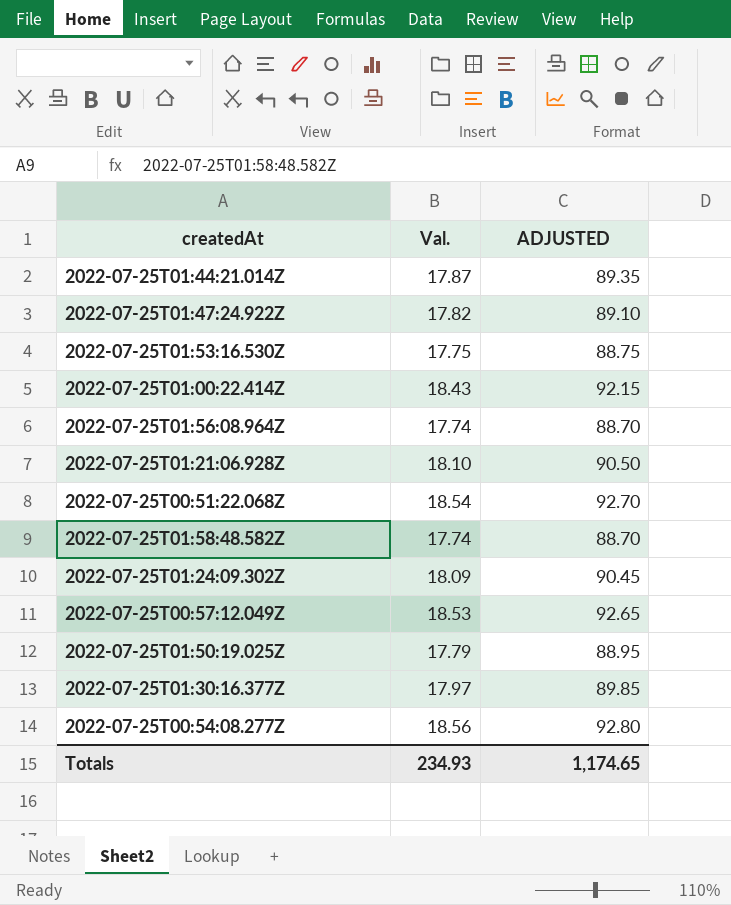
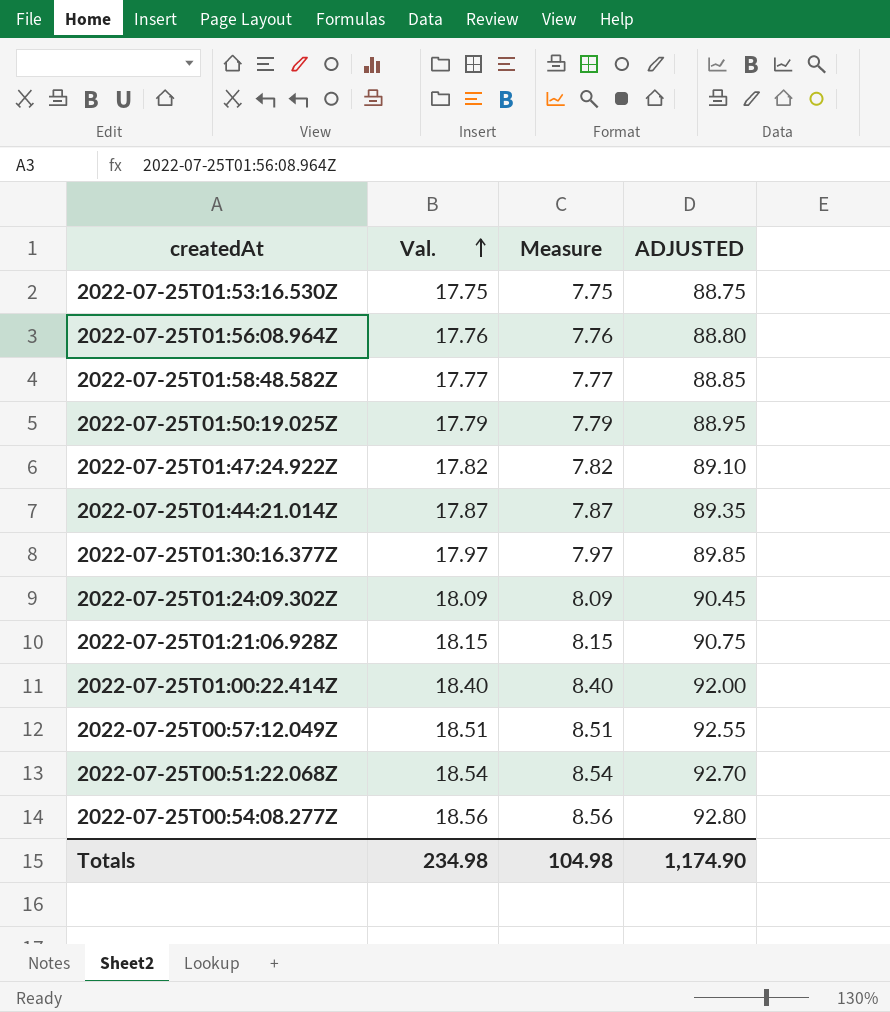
row order: none -> Val. ascending
column Measure | formula: none -> [Val.] - 10
2022-07-25T01:56:08.964Z | Val.: 17.74 -> 17.76
2022-07-25T01:56:08.964Z | ADJUSTED: 88.70 -> 88.80
2022-07-25T01:58:48.582Z | Val.: 17.74 -> 17.77
2022-07-25T01:58:48.582Z | ADJUSTED: 88.70 -> 88.85
2022-07-25T01:21:06.928Z | Val.: 18.10 -> 18.15
2022-07-25T01:21:06.928Z | ADJUSTED: 90.50 -> 90.75
2022-07-25T01:00:22.414Z | Val.: 18.43 -> 18.40
2022-07-25T01:00:22.414Z | ADJUSTED: 92.15 -> 92.00
2022-07-25T00:57:12.049Z | Val.: 18.53 -> 18.51
2022-07-25T00:57:12.049Z | ADJUSTED: 92.65 -> 92.55
Totals | Val.: 234.93 -> 234.98
Totals | ADJUSTED: 1,174.65 -> 1,174.90

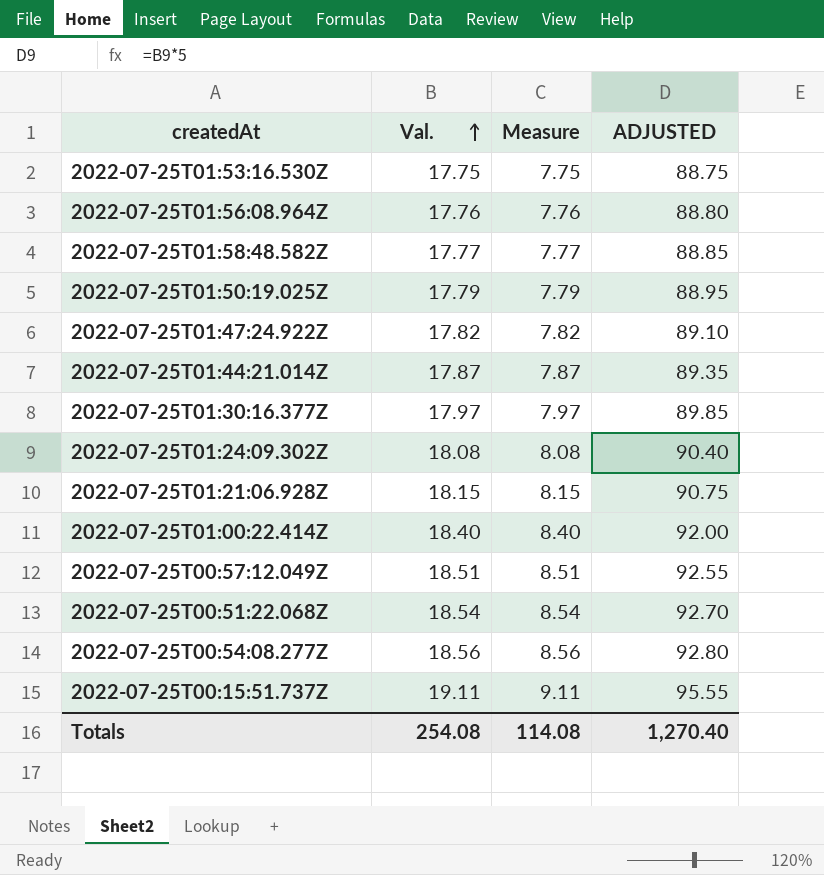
2022-07-25T01:24:09.302Z | Val.: 18.09 -> 18.08
2022-07-25T01:24:09.302Z | Measure: 8.09 -> 8.08
2022-07-25T01:24:09.302Z | ADJUSTED: 90.45 -> 90.40
row 2022-07-25T00:15:51.737Z: none -> 19.11 | 9.11 | 95.55
Totals | Val.: 234.98 -> 254.08
Totals | Measure: 104.98 -> 114.08
Totals | ADJUSTED: 1,174.90 -> 1,270.40

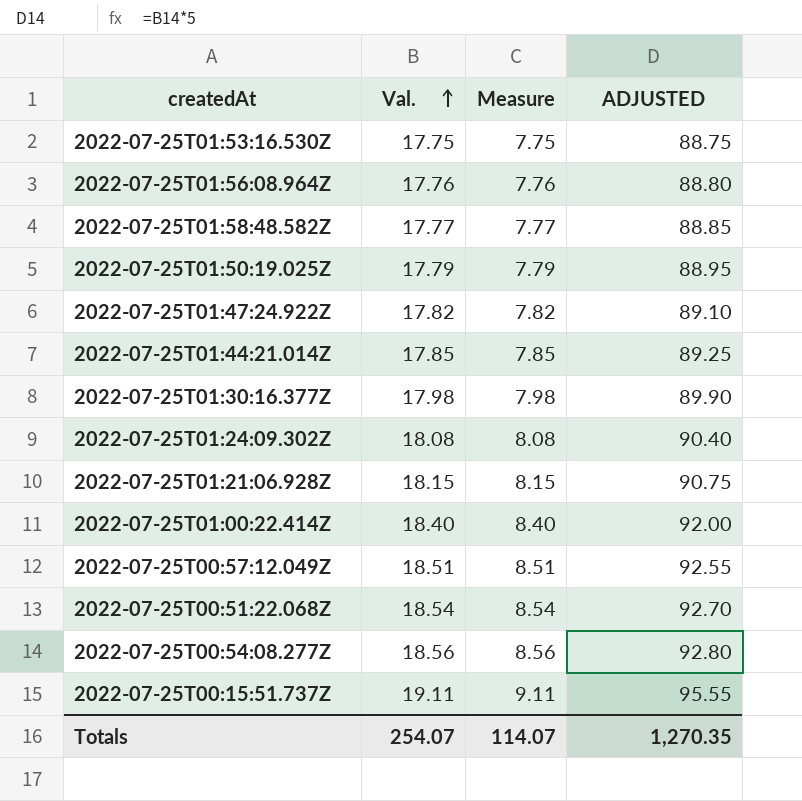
2022-07-25T01:44:21.014Z | Val.: 17.87 -> 17.85
2022-07-25T01:44:21.014Z | Measure: 7.87 -> 7.85
2022-07-25T01:44:21.014Z | ADJUSTED: 89.35 -> 89.25
2022-07-25T01:30:16.377Z | Val.: 17.97 -> 17.98
2022-07-25T01:30:16.377Z | Measure: 7.97 -> 7.98
2022-07-25T01:30:16.377Z | ADJUSTED: 89.85 -> 89.90
Totals | Val.: 254.08 -> 254.07
Totals | Measure: 114.08 -> 114.07
Totals | ADJUSTED: 1,270.40 -> 1,270.35

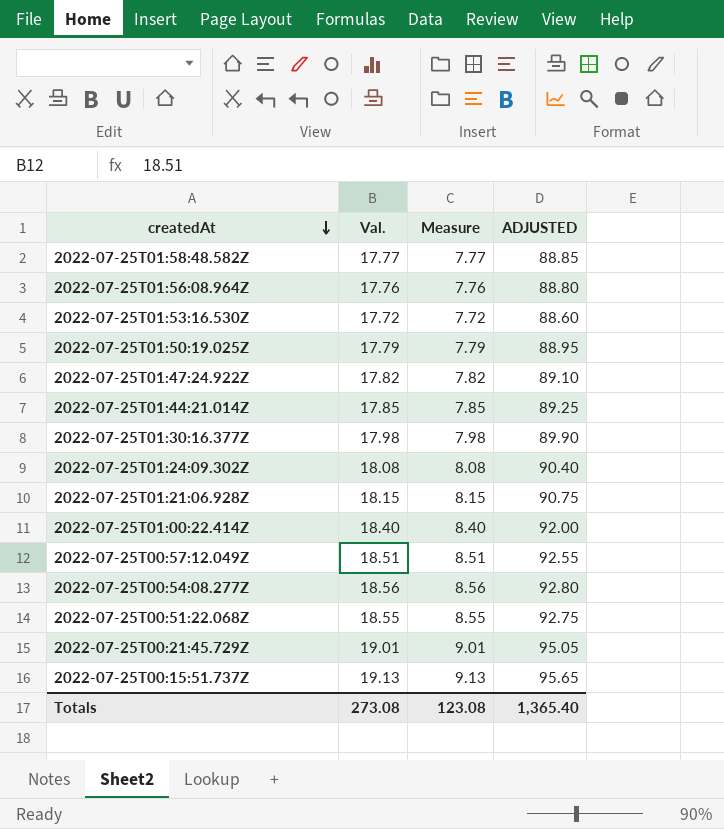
row order: Val. ascending -> createdAt descending
2022-07-25T01:53:16.530Z | Val.: 17.75 -> 17.72
2022-07-25T01:53:16.530Z | Measure: 7.75 -> 7.72
2022-07-25T01:53:16.530Z | ADJUSTED: 88.75 -> 88.60
2022-07-25T00:51:22.068Z | Val.: 18.54 -> 18.55
2022-07-25T00:51:22.068Z | Measure: 8.54 -> 8.55
2022-07-25T00:51:22.068Z | ADJUSTED: 92.70 -> 92.75
row 2022-07-25T00:21:45.729Z: none -> 19.01 | 9.01 | 95.05
2022-07-25T00:15:51.737Z | Val.: 19.11 -> 19.13
2022-07-25T00:15:51.737Z | Measure: 9.11 -> 9.13
2022-07-25T00:15:51.737Z | ADJUSTED: 95.55 -> 95.65
Totals | Val.: 254.07 -> 273.08
Totals | Measure: 114.07 -> 123.08
Totals | ADJUSTED: 1,270.35 -> 1,365.40

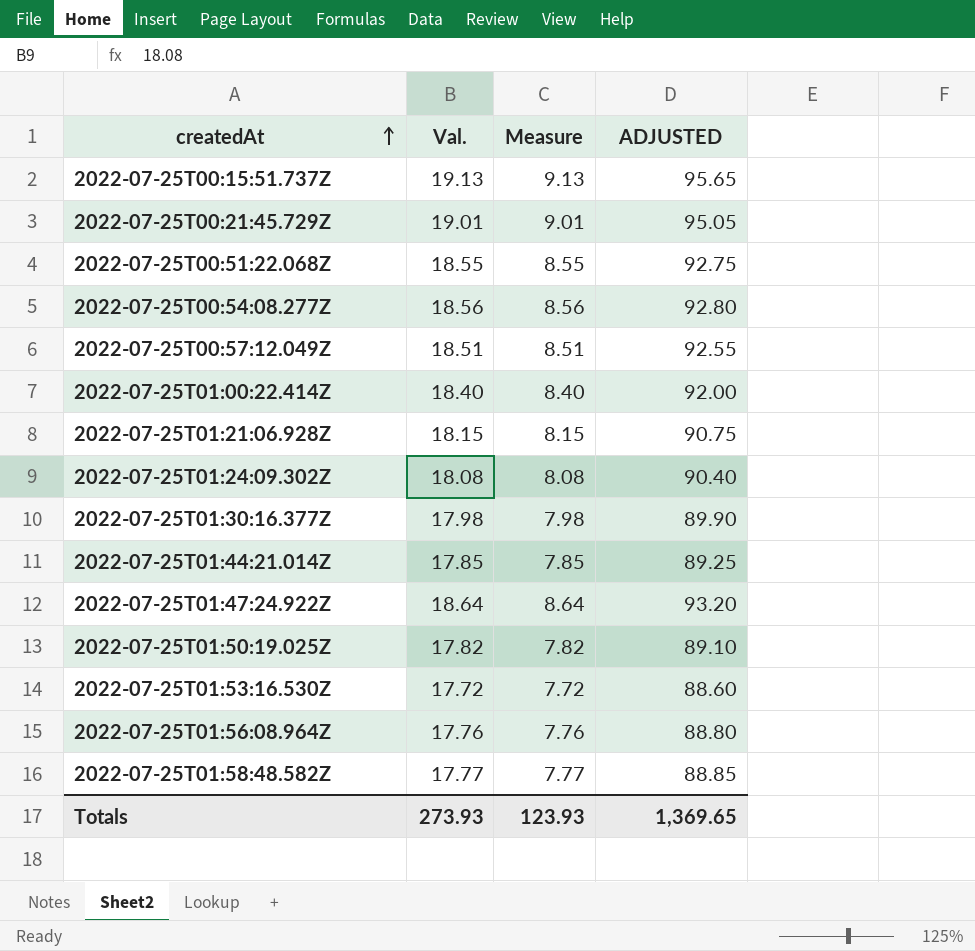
row order: createdAt descending -> createdAt ascending
2022-07-25T01:47:24.922Z | Val.: 17.82 -> 18.64
2022-07-25T01:47:24.922Z | Measure: 7.82 -> 8.64
2022-07-25T01:47:24.922Z | ADJUSTED: 89.10 -> 93.20
2022-07-25T01:50:19.025Z | Val.: 17.79 -> 17.82
2022-07-25T01:50:19.025Z | Measure: 7.79 -> 7.82
2022-07-25T01:50:19.025Z | ADJUSTED: 88.95 -> 89.10
Totals | Val.: 273.08 -> 273.93
Totals | Measure: 123.08 -> 123.93
Totals | ADJUSTED: 1,365.40 -> 1,369.65

